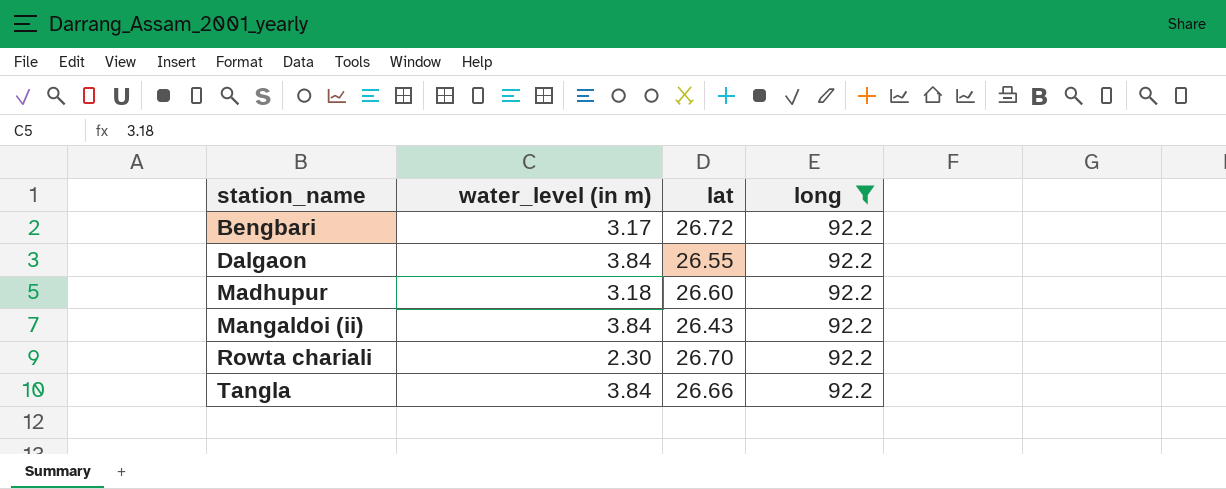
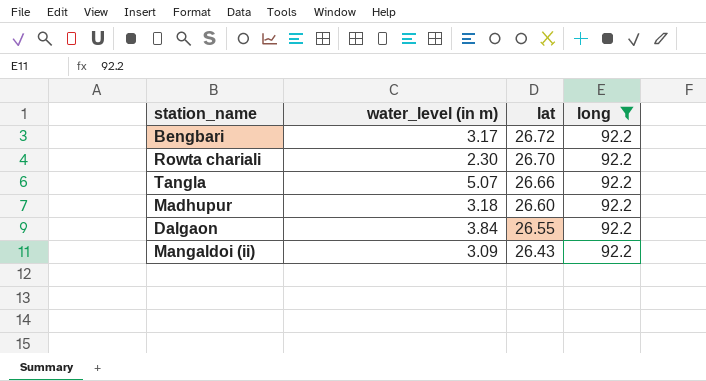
row order: station_name ascending -> lat descending
Tangla | water_level (in m): 3.84 -> 5.07
Mangaldoi (ii) | water_level (in m): 3.84 -> 3.09

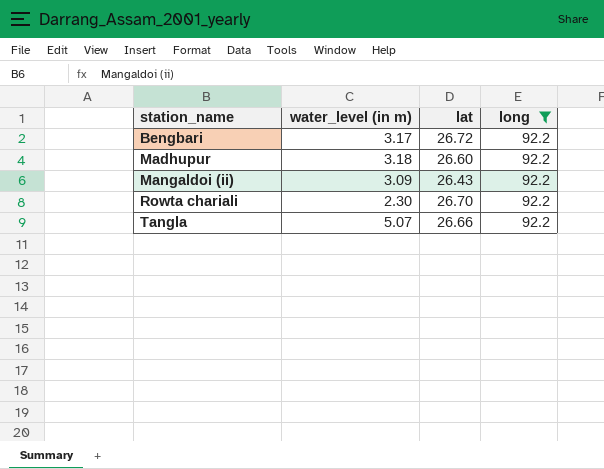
row order: lat descending -> station_name ascending
row Dalgaon: 3.84 | 26.55 | 92.2 -> none

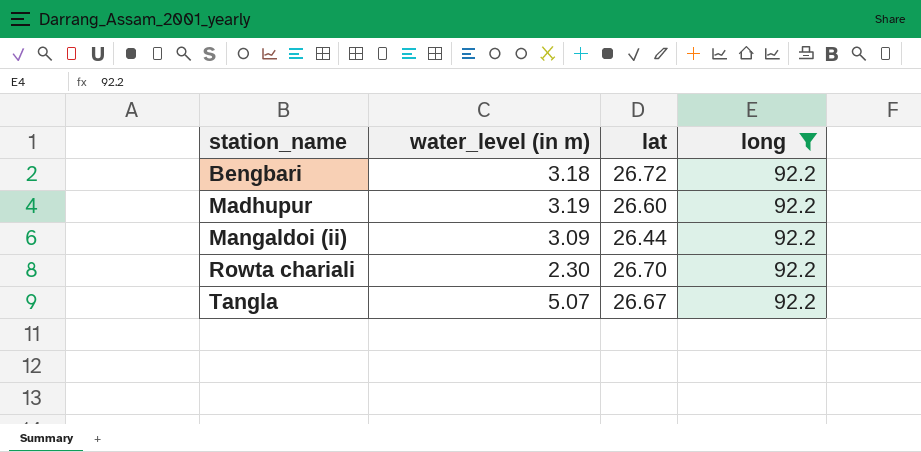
Bengbari | water_level (in m): 3.17 -> 3.18
Madhupur | water_level (in m): 3.18 -> 3.19
Mangaldoi (ii) | lat: 26.43 -> 26.44
Tangla | lat: 26.66 -> 26.67

